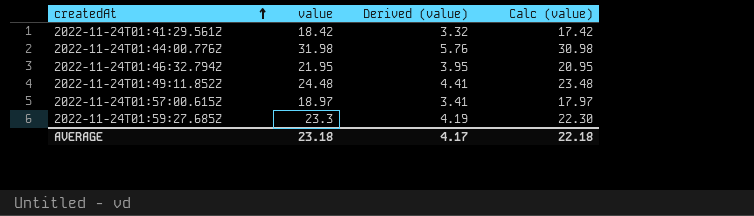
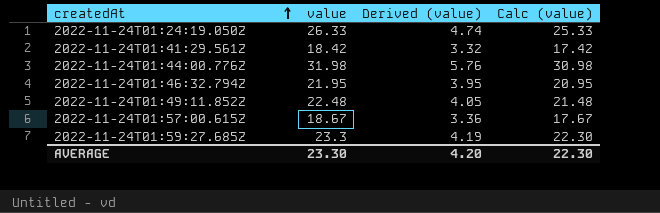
row 2022-11-24T01:24:19.050Z: none -> 26.33 | 4.74 | 25.33
2022-11-24T01:49:11.852Z | value: 24.48 -> 22.48
2022-11-24T01:49:11.852Z | Derived (value): 4.41 -> 4.05
2022-11-24T01:49:11.852Z | Calc (value): 23.48 -> 21.48
2022-11-24T01:57:00.615Z | value: 18.97 -> 18.67
2022-11-24T01:57:00.615Z | Derived (value): 3.41 -> 3.36
2022-11-24T01:57:00.615Z | Calc (value): 17.97 -> 17.67
AVERAGE | value: 23.18 -> 23.30
AVERAGE | Derived (value): 4.17 -> 4.20
AVERAGE | Calc (value): 22.18 -> 22.30

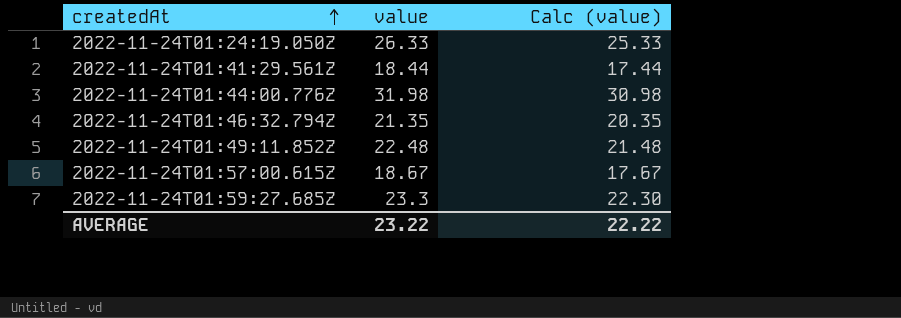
column Derived (value) | formula: [value] * 0.18 -> none
2022-11-24T01:41:29.561Z | value: 18.42 -> 18.44
2022-11-24T01:41:29.561Z | Calc (value): 17.42 -> 17.44
2022-11-24T01:46:32.794Z | value: 21.95 -> 21.35
2022-11-24T01:46:32.794Z | Calc (value): 20.95 -> 20.35
AVERAGE | value: 23.30 -> 23.22
AVERAGE | Calc (value): 22.30 -> 22.22

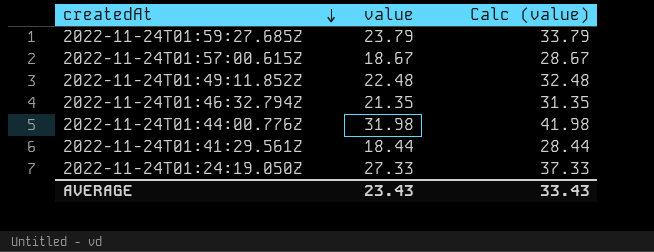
row order: createdAt ascending -> createdAt descending
column Calc (value) | formula: [value] - 1 -> [value] + 10
2022-11-24T01:59:27.685Z | value: 23.3 -> 23.79
2022-11-24T01:24:19.050Z | value: 26.33 -> 27.33
AVERAGE | value: 23.22 -> 23.43
AVERAGE | Calc (value): 22.22 -> 33.43

